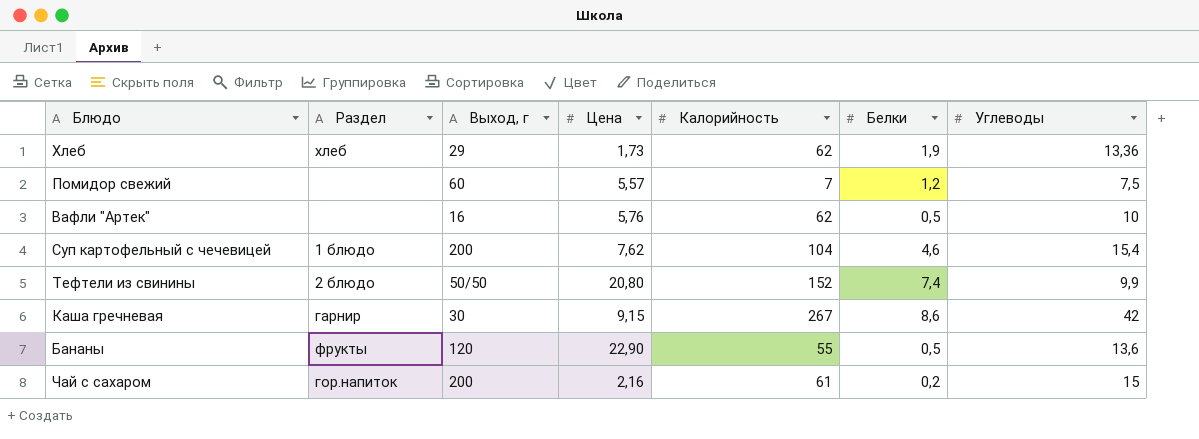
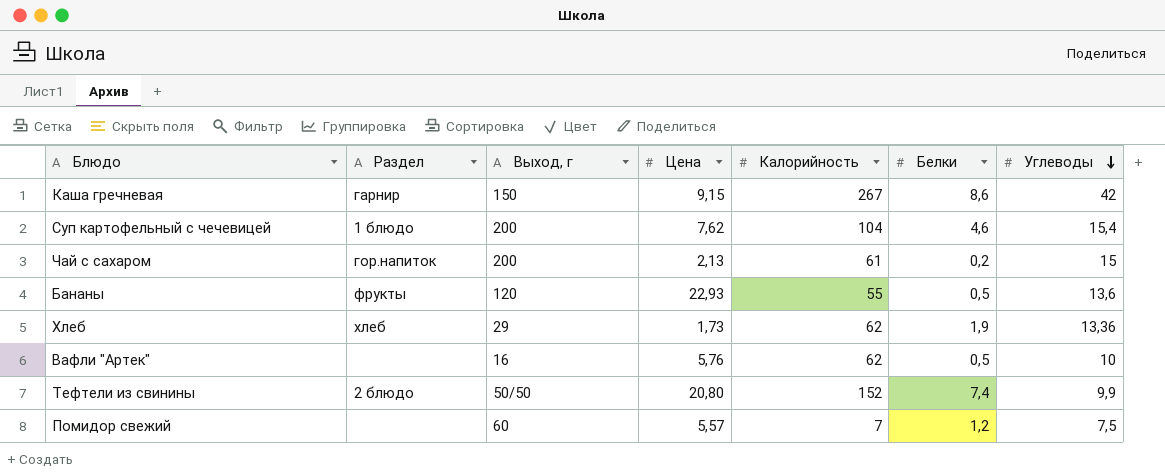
row order: none -> Углеводы descending
Каша гречневая | Выход, г: 30 -> 150
Чай с сахаром | Цена: 2,16 -> 2,13
Бананы | Цена: 22,90 -> 22,93

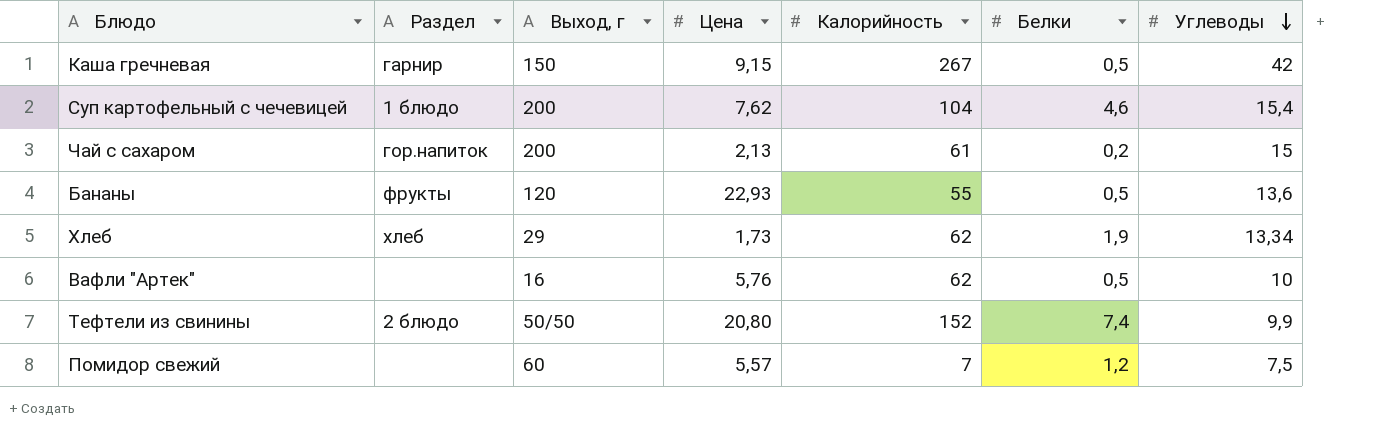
Каша гречневая | Белки: 8,6 -> 0,5
Хлеб | Углеводы: 13,36 -> 13,34

